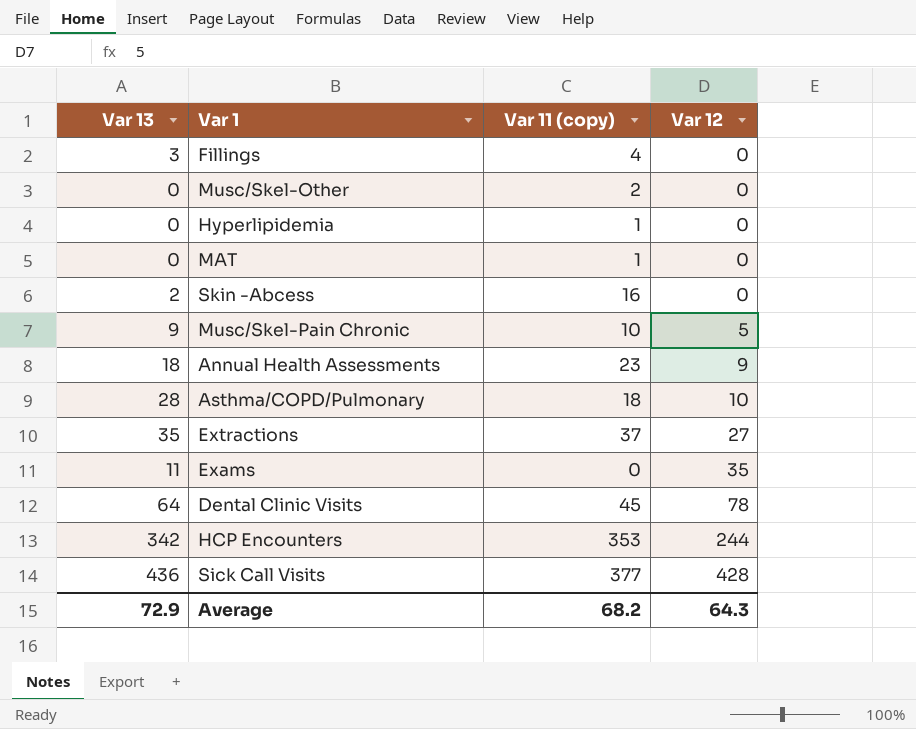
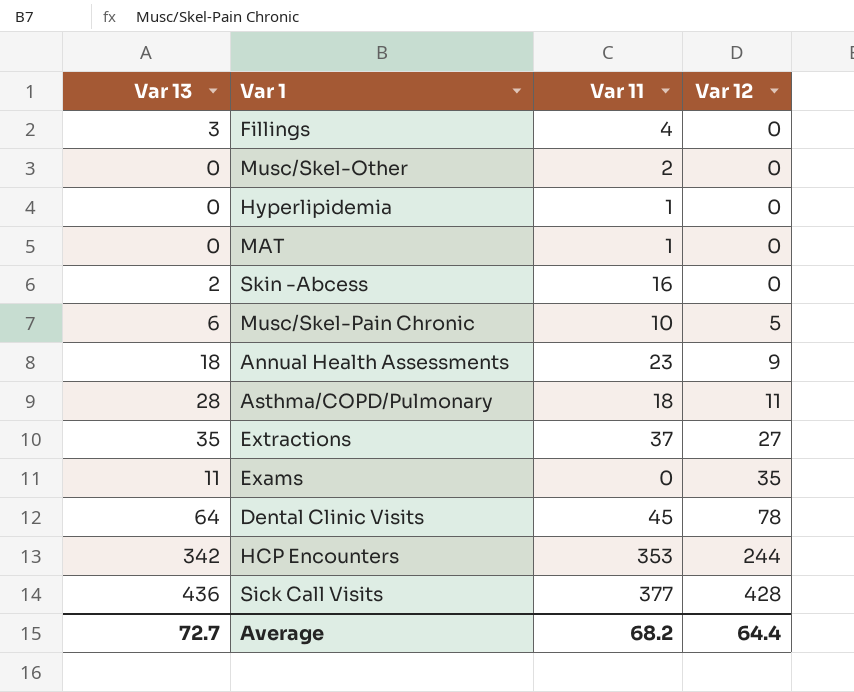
column name: Var 11 (copy) -> Var 11
Musc/Skel-Pain Chronic | Var 13: 9 -> 6
Asthma/COPD/Pulmonary | Var 12: 10 -> 11
Average | Var 13: 72.9 -> 72.7
Average | Var 12: 64.3 -> 64.4

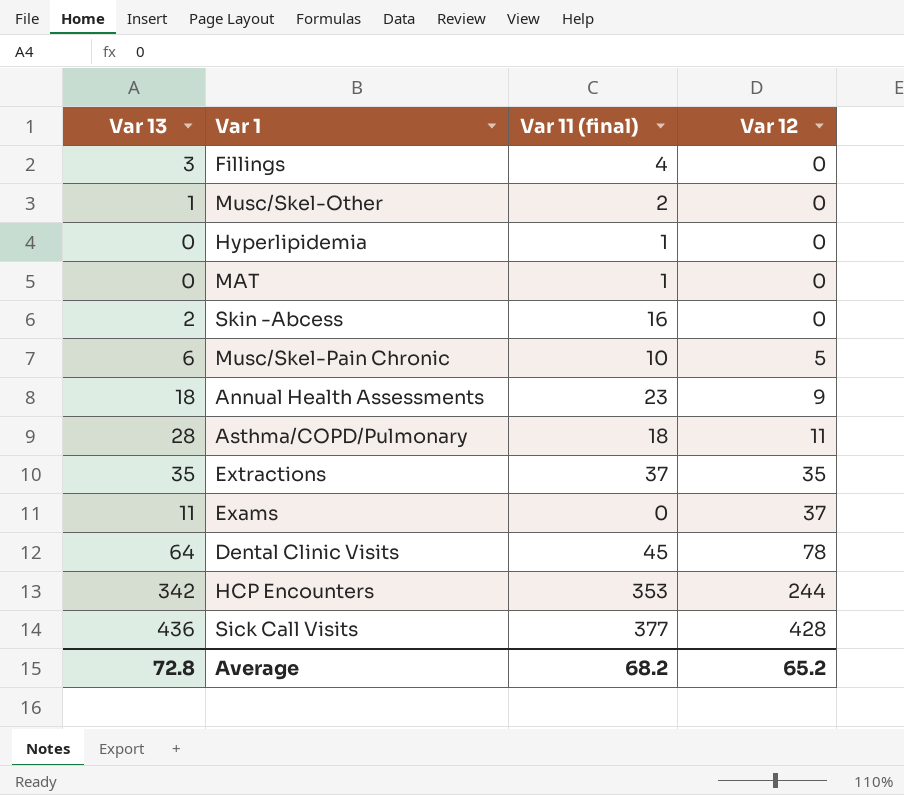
column name: Var 11 -> Var 11 (final)
Musc/Skel-Other | Var 13: 0 -> 1
Extractions | Var 12: 27 -> 35
Exams | Var 12: 35 -> 37
Average | Var 13: 72.7 -> 72.8
Average | Var 12: 64.4 -> 65.2

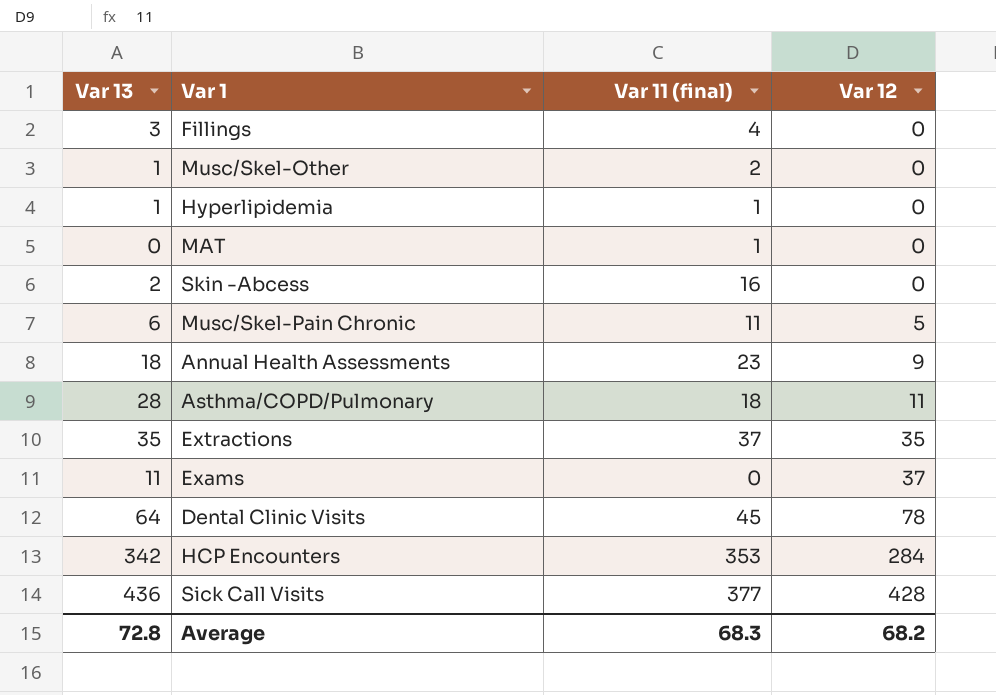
Hyperlipidemia | Var 13: 0 -> 1
Musc/Skel-Pain Chronic | Var 11 (final): 10 -> 11
HCP Encounters | Var 12: 244 -> 284
Average | Var 11 (final): 68.2 -> 68.3
Average | Var 12: 65.2 -> 68.2

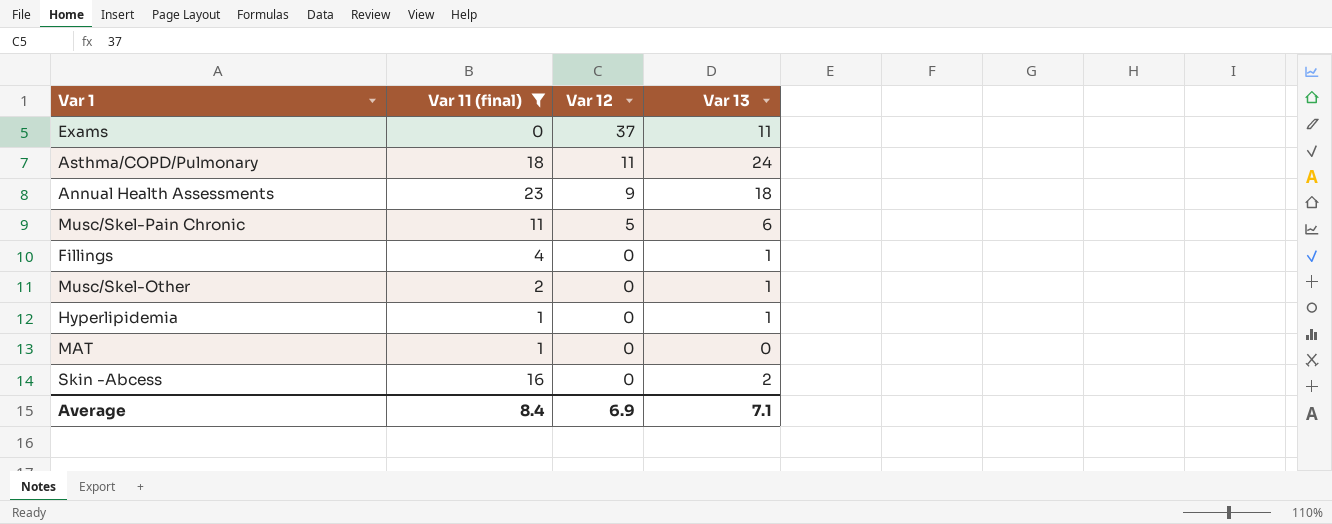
filter: none -> Var 11 (final) <= 23
row order: Var 12 ascending -> Var 12 descending
column Var 13 | position: 1 -> 4
Asthma/COPD/Pulmonary | Var 13: 28 -> 24
Fillings | Var 13: 3 -> 1
Average | Var 11 (final): 68.3 -> 8.4
Average | Var 12: 68.2 -> 6.9
Average | Var 13: 72.8 -> 7.1

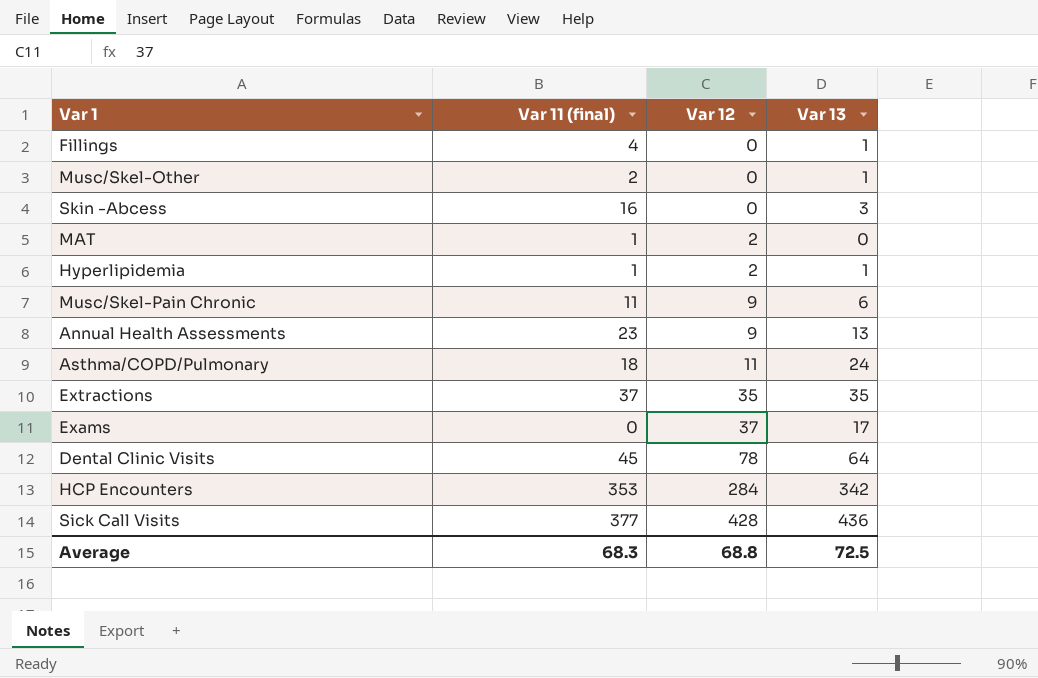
filter: Var 11 (final) <= 23 -> none
row order: Var 12 descending -> Var 12 ascending
Skin -Abcess | Var 13: 2 -> 3
MAT | Var 12: 0 -> 2
Hyperlipidemia | Var 12: 0 -> 2
Musc/Skel-Pain Chronic | Var 12: 5 -> 9
Annual Health Assessments | Var 13: 18 -> 13
Exams | Var 13: 11 -> 17
Average | Var 11 (final): 8.4 -> 68.3
Average | Var 12: 6.9 -> 68.8
Average | Var 13: 7.1 -> 72.5

